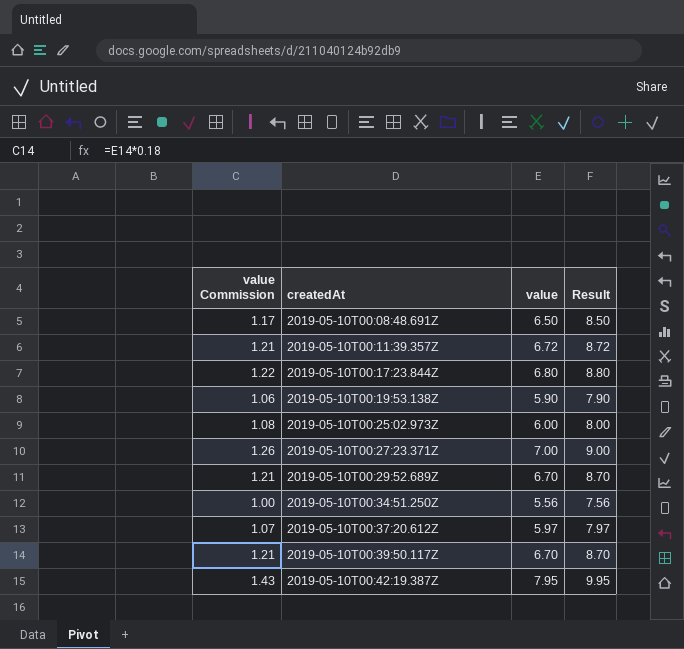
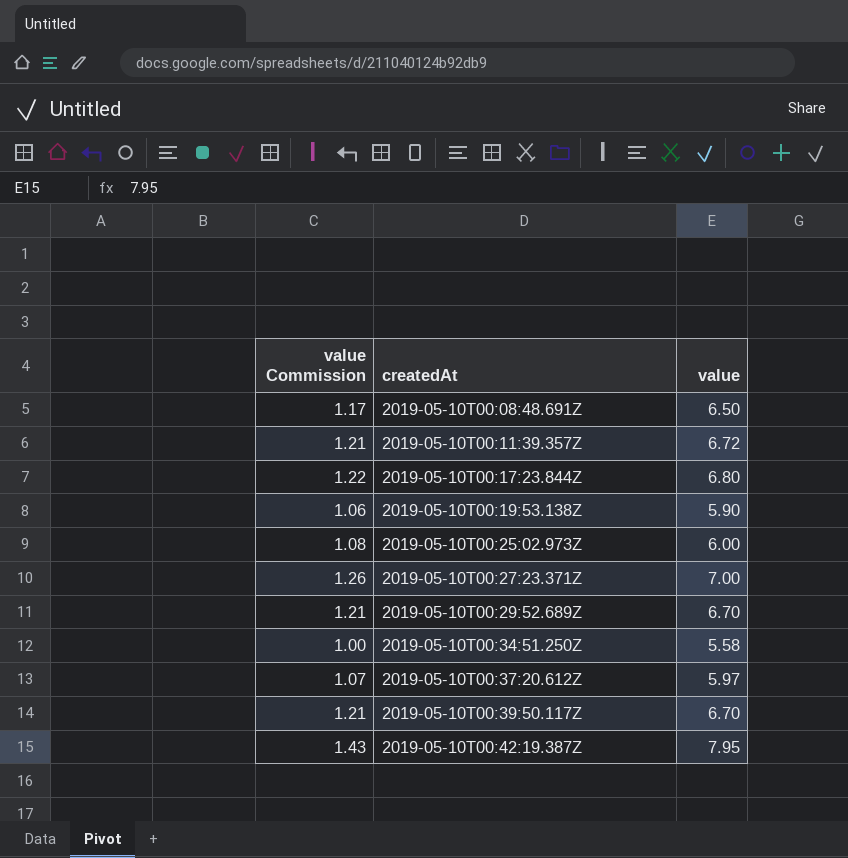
column Result | formula: [value] + 2 -> none
2019-05-10T00:34:51.250Z | value: 5.56 -> 5.58

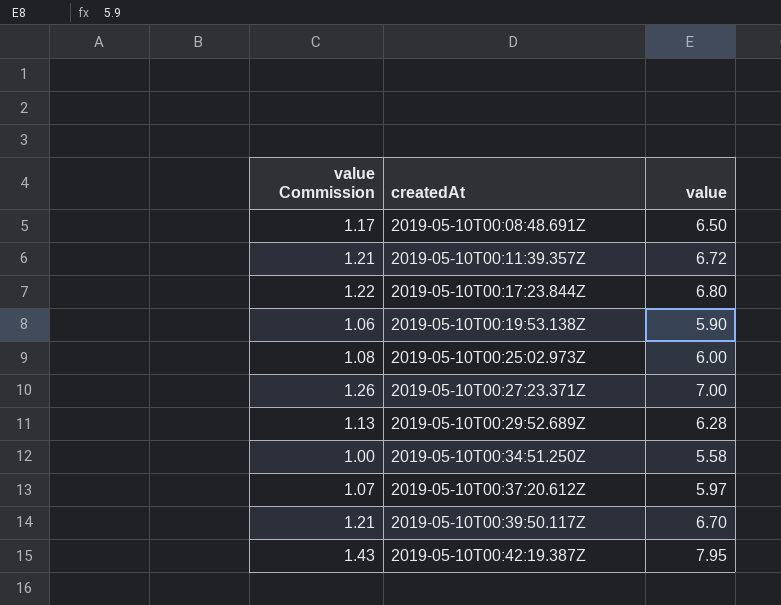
2019-05-10T00:29:52.689Z | value Commission: 1.21 -> 1.13
2019-05-10T00:29:52.689Z | value: 6.70 -> 6.28

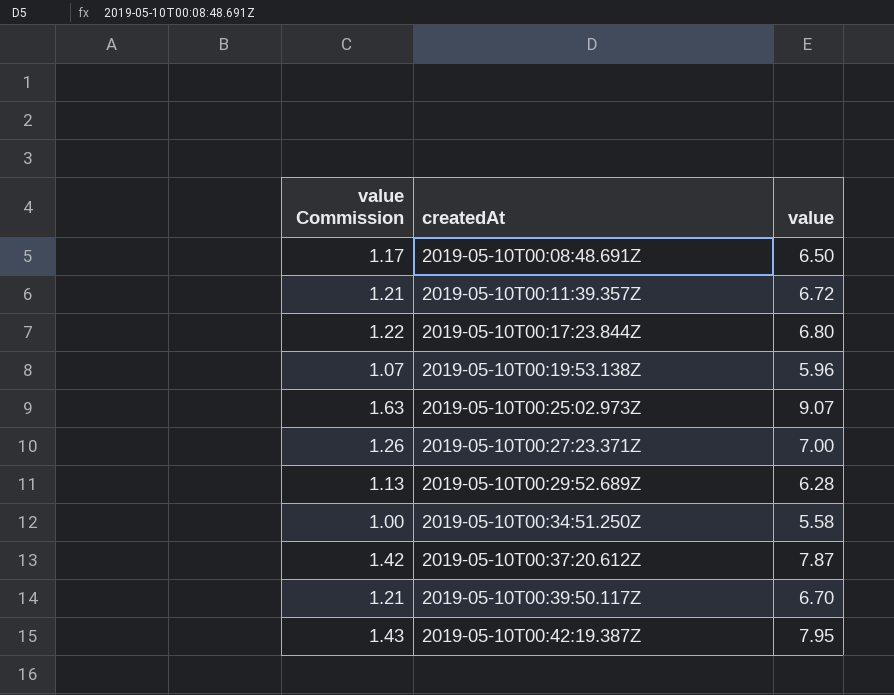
2019-05-10T00:19:53.138Z | value Commission: 1.06 -> 1.07
2019-05-10T00:19:53.138Z | value: 5.90 -> 5.96
2019-05-10T00:25:02.973Z | value Commission: 1.08 -> 1.63
2019-05-10T00:25:02.973Z | value: 6.00 -> 9.07
2019-05-10T00:37:20.612Z | value Commission: 1.07 -> 1.42
2019-05-10T00:37:20.612Z | value: 5.97 -> 7.87

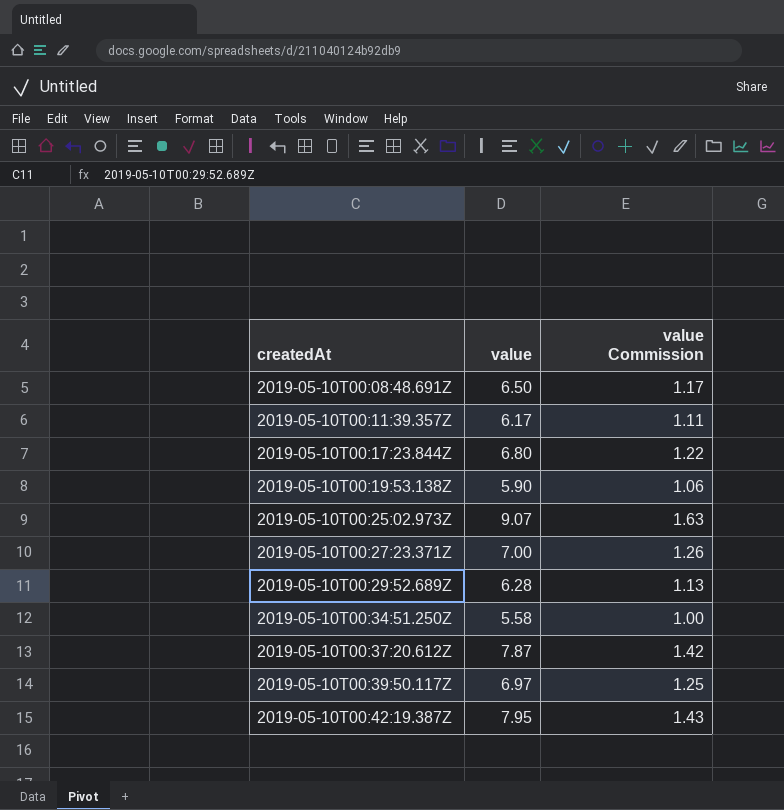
column value Commission | position: 1 -> 3
2019-05-10T00:11:39.357Z | value: 6.72 -> 6.17
2019-05-10T00:11:39.357Z | value Commission: 1.21 -> 1.11
2019-05-10T00:19:53.138Z | value: 5.96 -> 5.90
2019-05-10T00:19:53.138Z | value Commission: 1.07 -> 1.06
2019-05-10T00:39:50.117Z | value: 6.70 -> 6.97
2019-05-10T00:39:50.117Z | value Commission: 1.21 -> 1.25

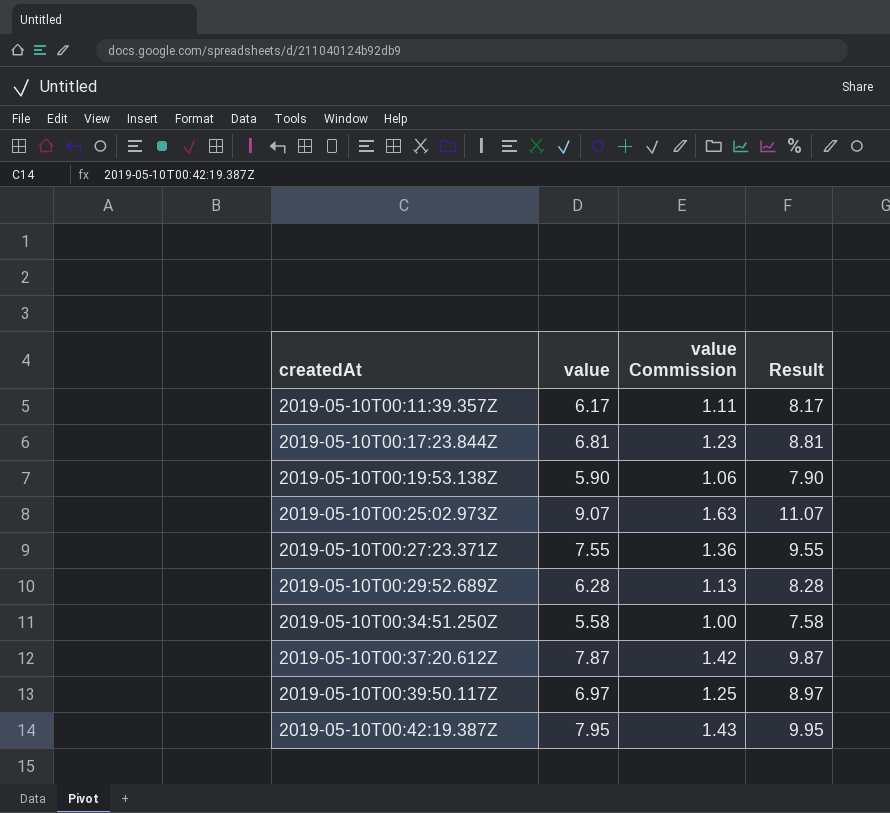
column Result | formula: none -> [value] + 2
row 2019-05-10T00:08:48.691Z: 6.50 | 1.17 -> none
2019-05-10T00:17:23.844Z | value: 6.80 -> 6.81
2019-05-10T00:17:23.844Z | value Commission: 1.22 -> 1.23
2019-05-10T00:27:23.371Z | value: 7.00 -> 7.55
2019-05-10T00:27:23.371Z | value Commission: 1.26 -> 1.36

